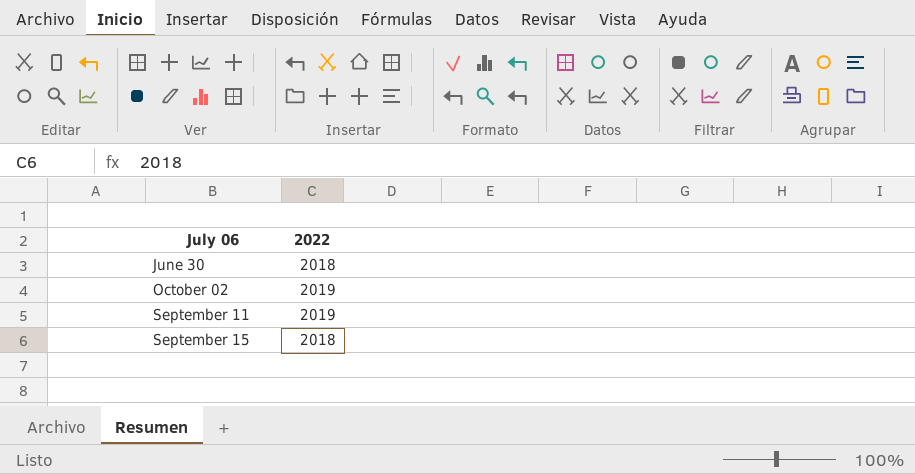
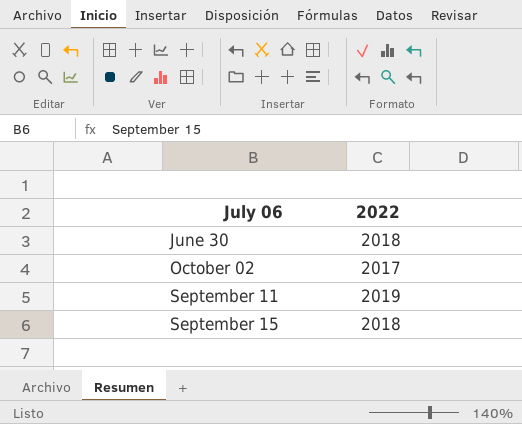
October 02 | 2022: 2019 -> 2017

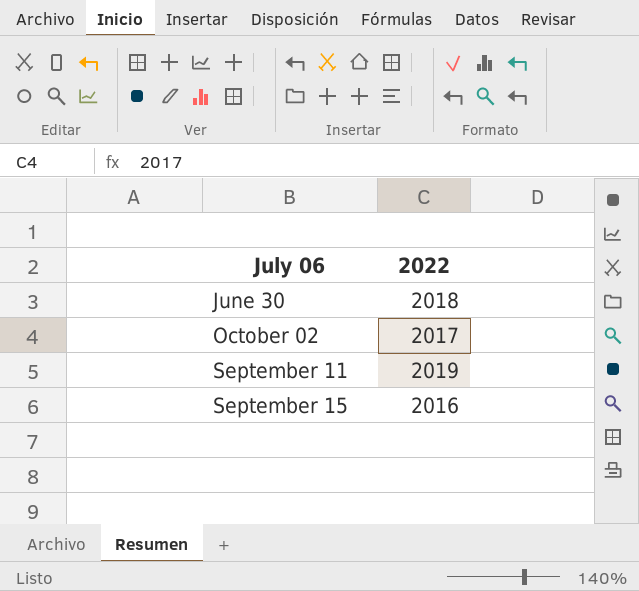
September 15 | 2022: 2018 -> 2016

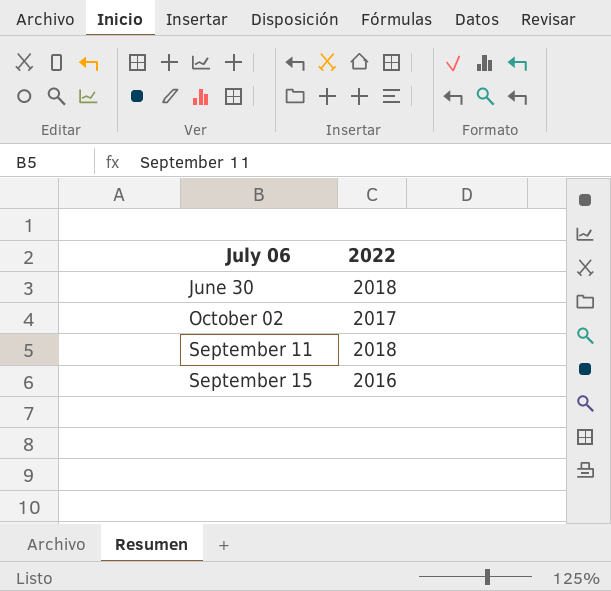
September 11 | 2022: 2019 -> 2018

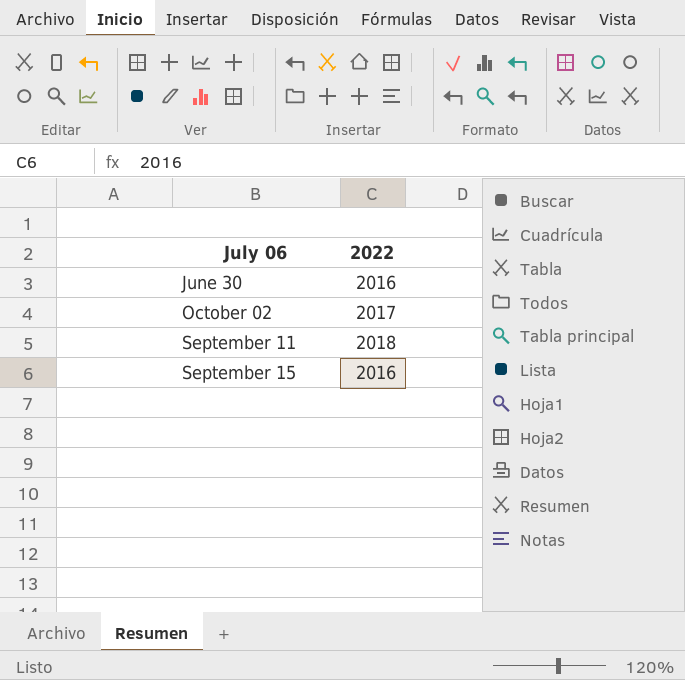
June 30 | 2022: 2018 -> 2016

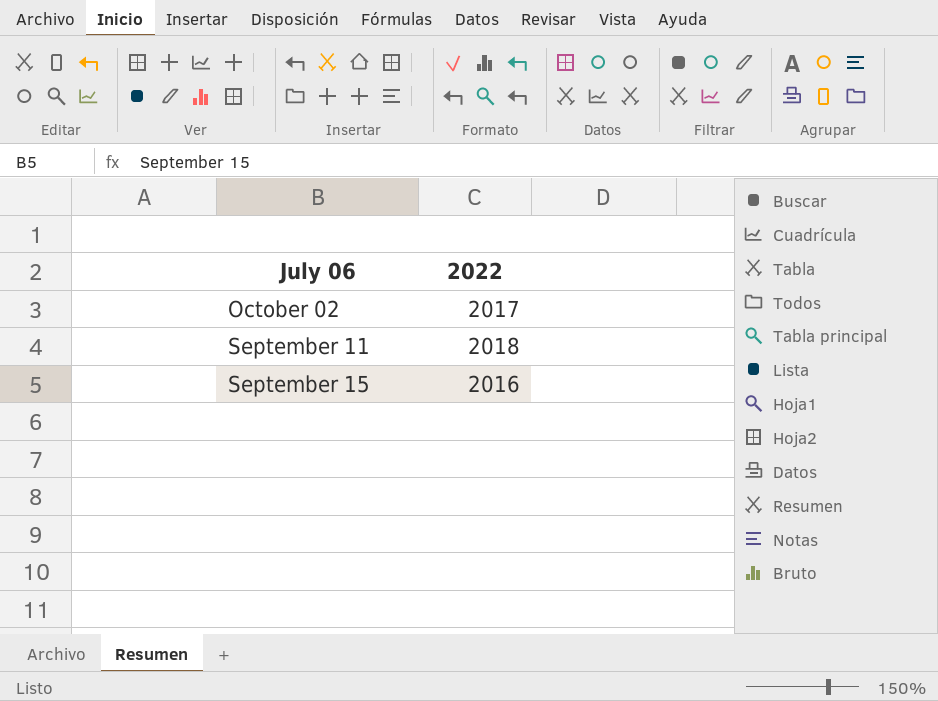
row June 30: 2016 -> none

